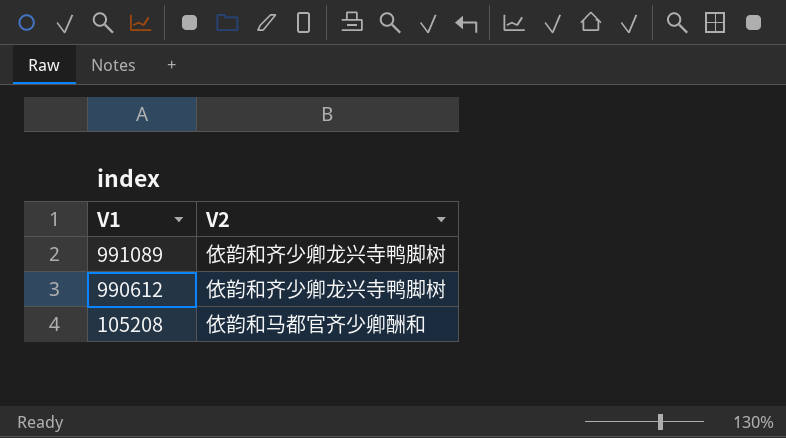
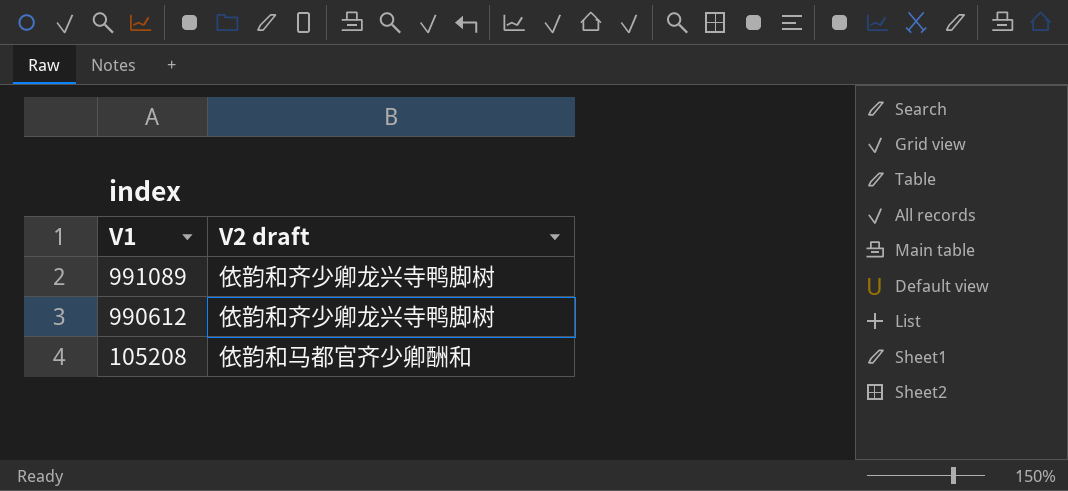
column name: V2 -> V2 draft

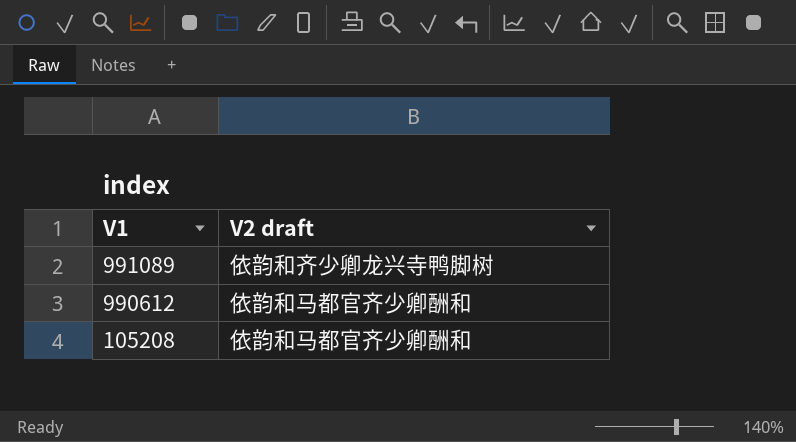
990612 | V2 draft: 依韵和齐少卿龙兴寺鸭脚树 -> 依韵和马都官齐少卿酬和

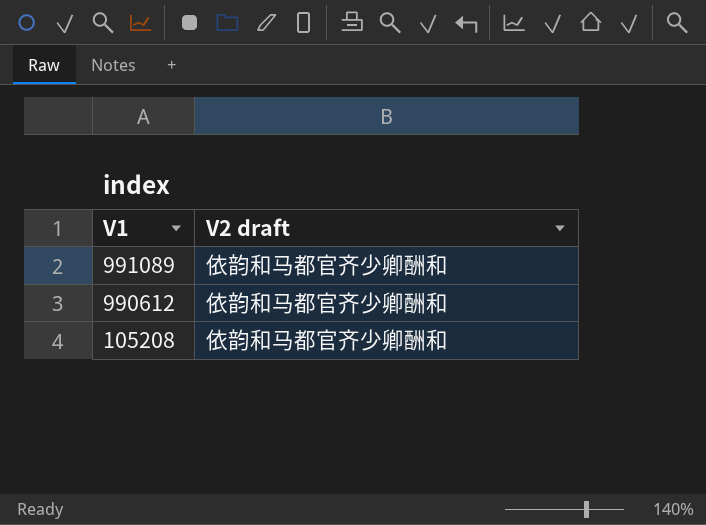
991089 | V2 draft: 依韵和齐少卿龙兴寺鸭脚树 -> 依韵和马都官齐少卿酬和

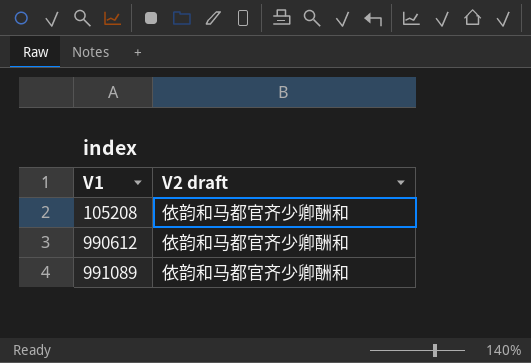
row order: V1 descending -> V1 ascending

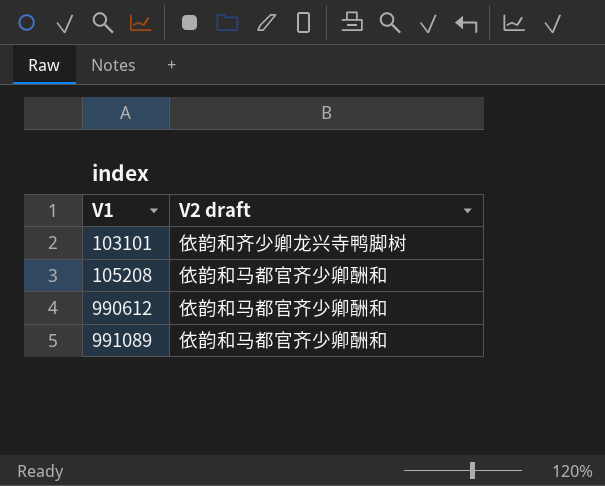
row 103101: none -> 依韵和齐少卿龙兴寺鸭脚树

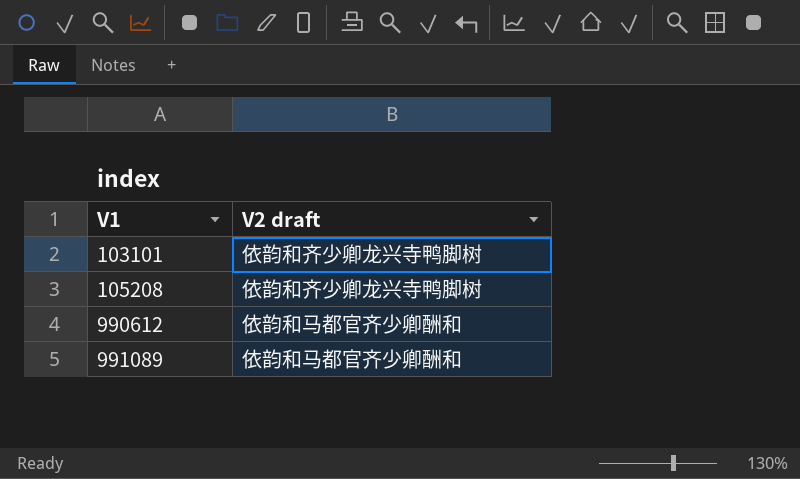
105208 | V2 draft: 依韵和马都官齐少卿酬和 -> 依韵和齐少卿龙兴寺鸭脚树

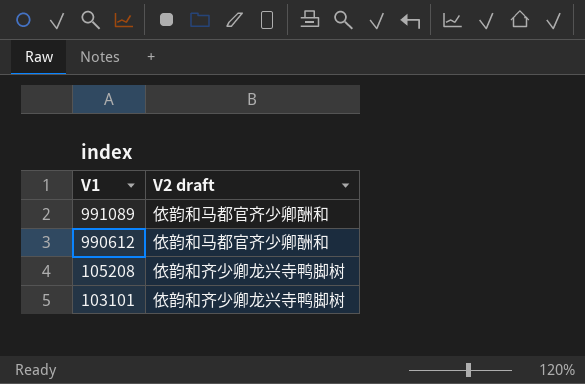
row order: V1 ascending -> V1 descending

